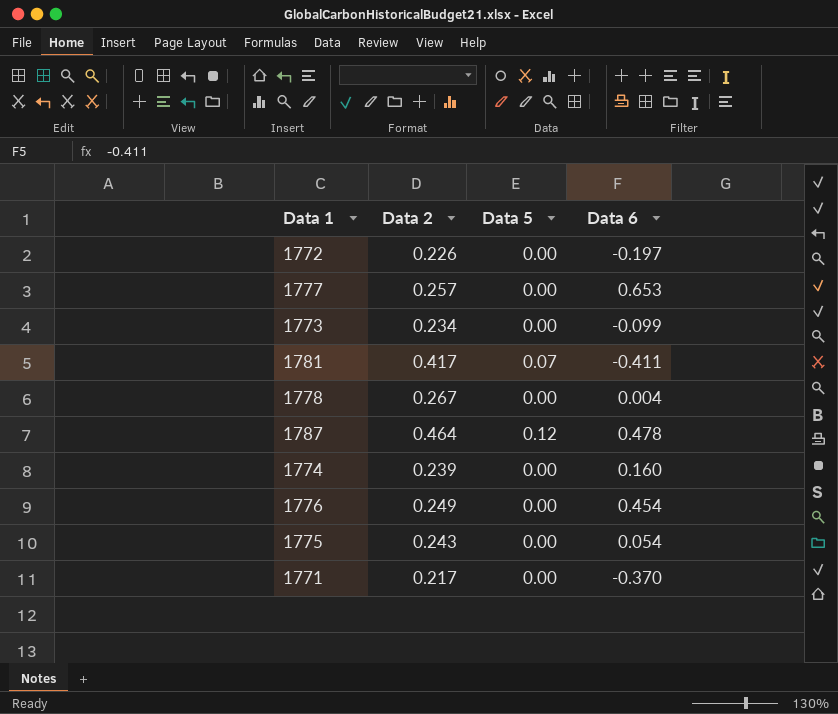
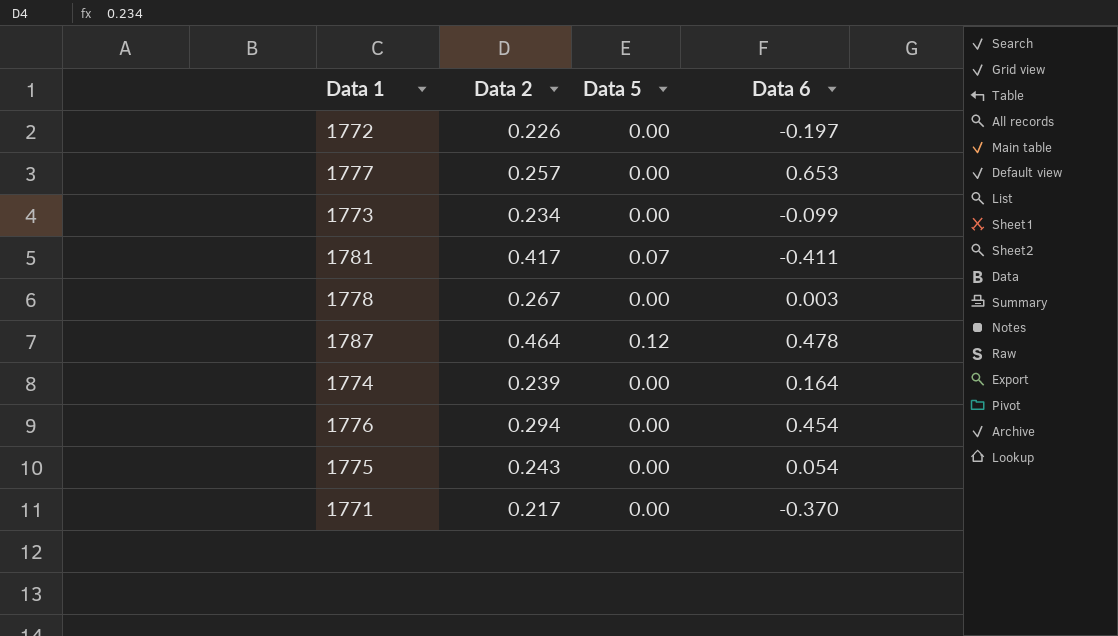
1778 | Data 6: 0.004 -> 0.003
1774 | Data 6: 0.160 -> 0.164
1776 | Data 2: 0.249 -> 0.294

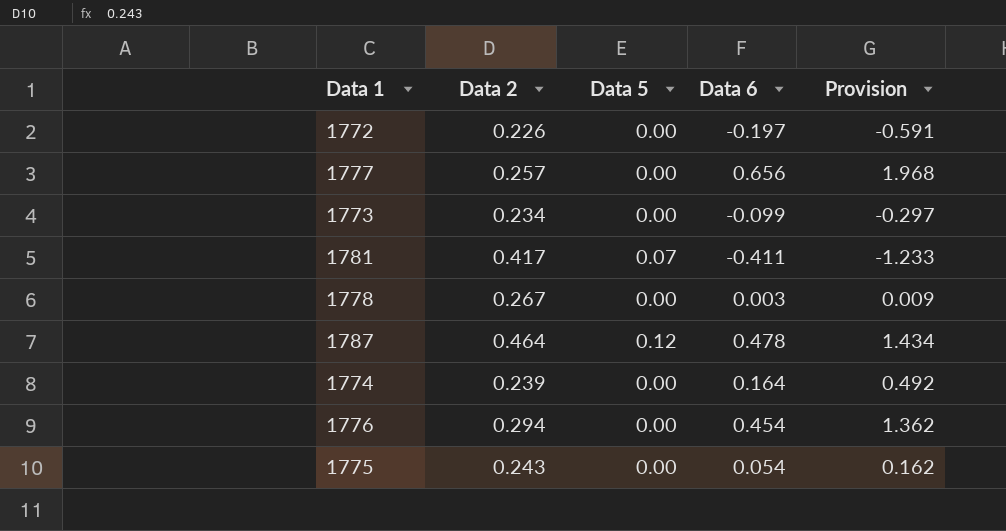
column Provision | formula: none -> [Data 6] * 3
row 1771: 0.217 | 0.00 | -0.370 -> none
1777 | Data 6: 0.653 -> 0.656

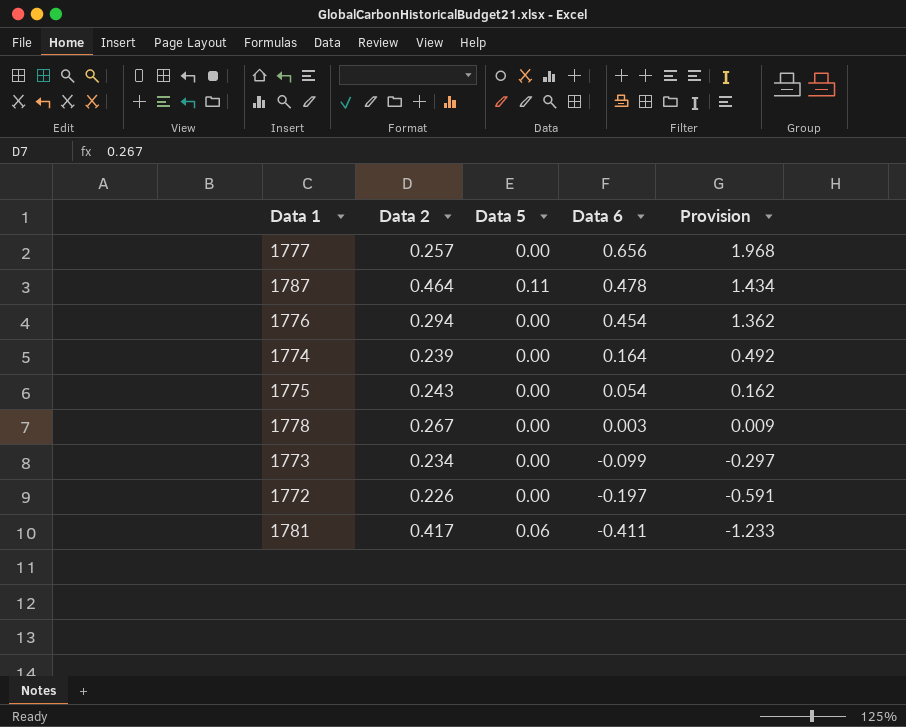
row order: none -> Data 6 descending
1787 | Data 5: 0.12 -> 0.11
1781 | Data 5: 0.07 -> 0.06

